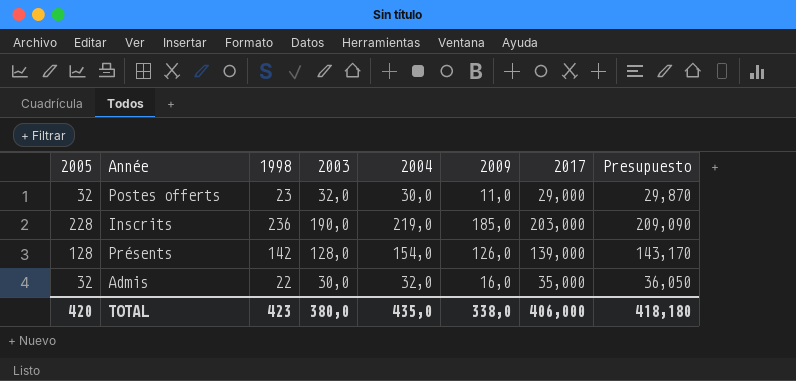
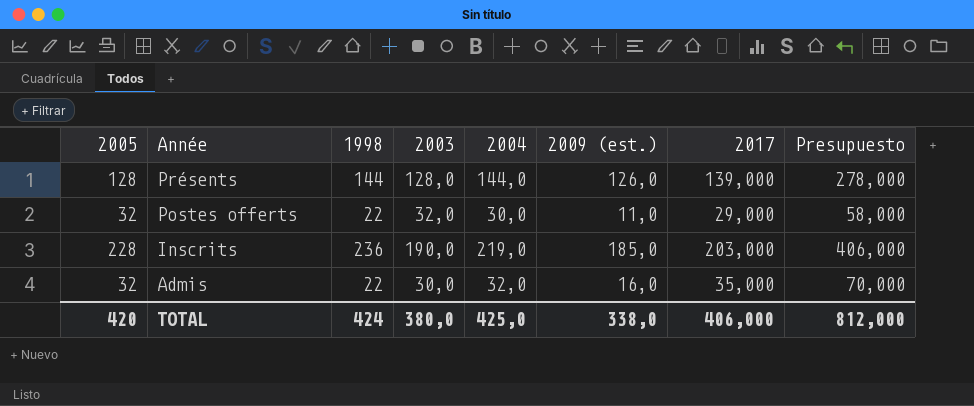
row order: none -> Année descending
column name: 2009 -> 2009 (est.)
column Presupuesto | formula: [2017] * 1,03 -> [2017] * 2
Présents | 1998: 142 -> 144
Présents | 2004: 154,0 -> 144,0
Postes offerts | 1998: 23 -> 22
TOTAL | 1998: 423 -> 424
TOTAL | 2004: 435,0 -> 425,0
TOTAL | Presupuesto: 418,180 -> 812,000

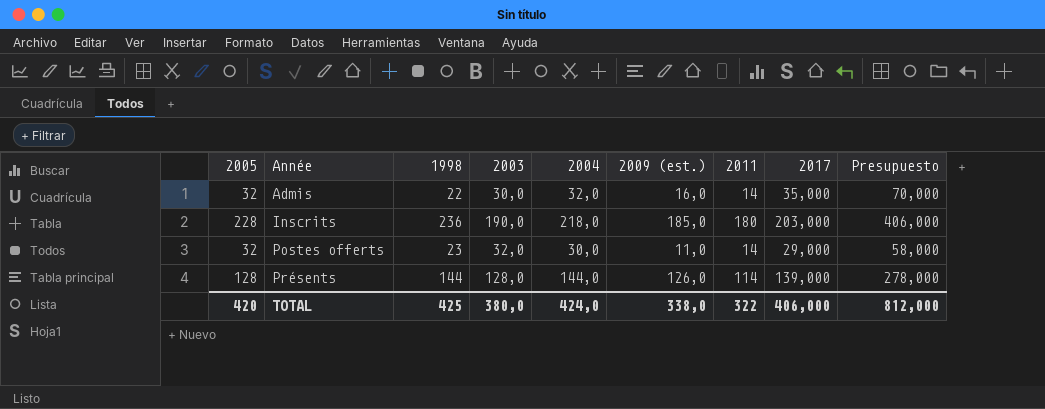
row order: Année descending -> Année ascending
column 2011 | position: none -> 7
Inscrits | 2004: 219,0 -> 218,0
Postes offerts | 1998: 22 -> 23
TOTAL | 1998: 424 -> 425
TOTAL | 2004: 425,0 -> 424,0

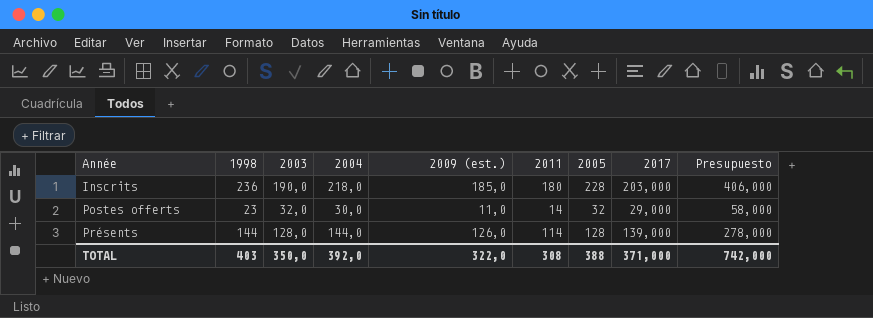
column 2005 | position: 1 -> 7
row Admis: 32 | 22 | 30,0 | 32,0 | 16,0 | 14 | 35,000 | 70,000 -> none
TOTAL | 1998: 425 -> 403
TOTAL | 2003: 380,0 -> 350,0
TOTAL | 2004: 424,0 -> 392,0
TOTAL | 2009 (est.): 338,0 -> 322,0
TOTAL | 2011: 322 -> 308
TOTAL | 2005: 420 -> 388
TOTAL | 2017: 406,000 -> 371,000
TOTAL | Presupuesto: 812,000 -> 742,000

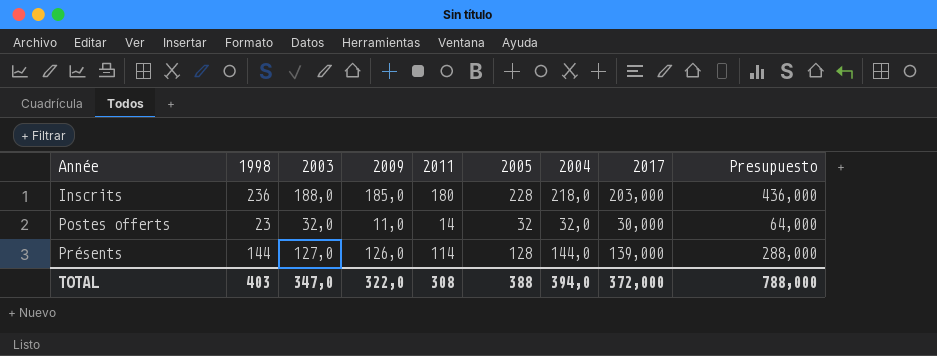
column name: 2009 (est.) -> 2009
column 2004 | position: 4 -> 7
column Presupuesto | formula: [2017] * 2 -> [2004] * 2
Inscrits | 2003: 190,0 -> 188,0
Postes offerts | 2004: 30,0 -> 32,0
Postes offerts | 2017: 29,000 -> 30,000
Présents | 2003: 128,0 -> 127,0
TOTAL | 2003: 350,0 -> 347,0
TOTAL | 2004: 392,0 -> 394,0
TOTAL | 2017: 371,000 -> 372,000
TOTAL | Presupuesto: 742,000 -> 788,000

